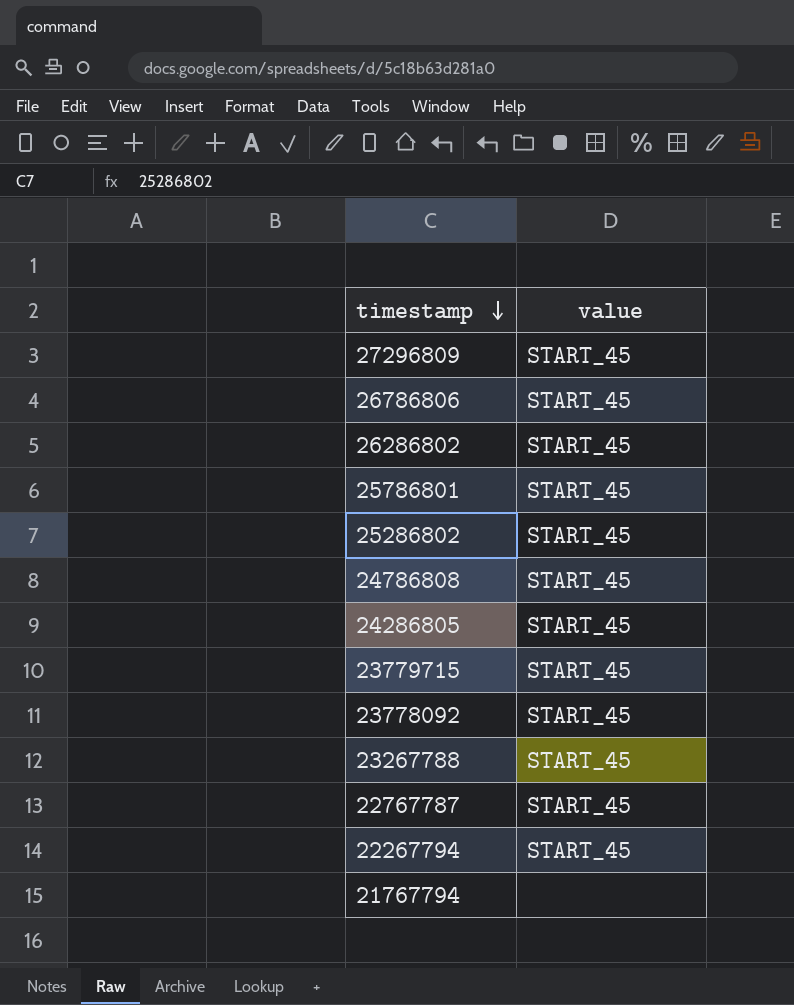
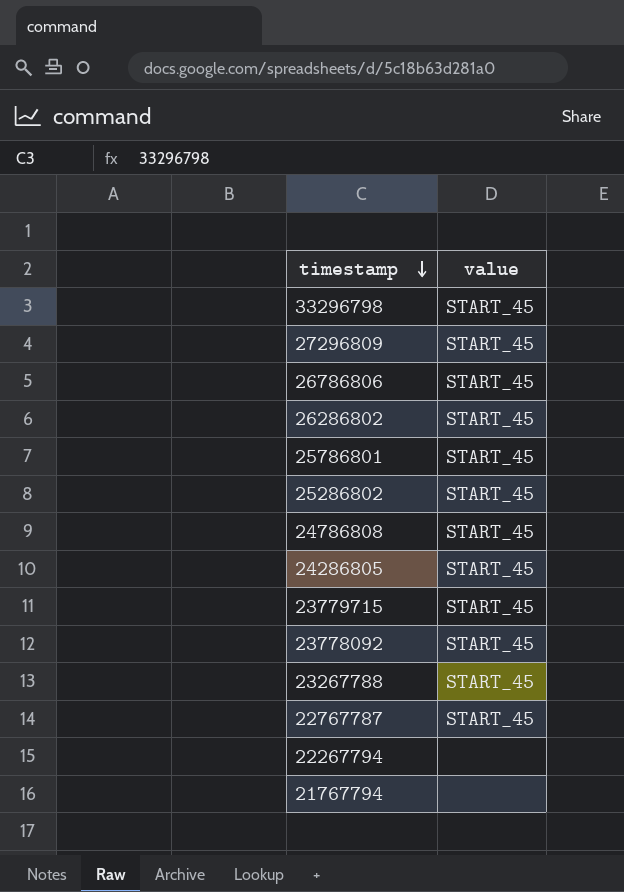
row 33296798: none -> START_45
22267794 | value: START_45 -> none

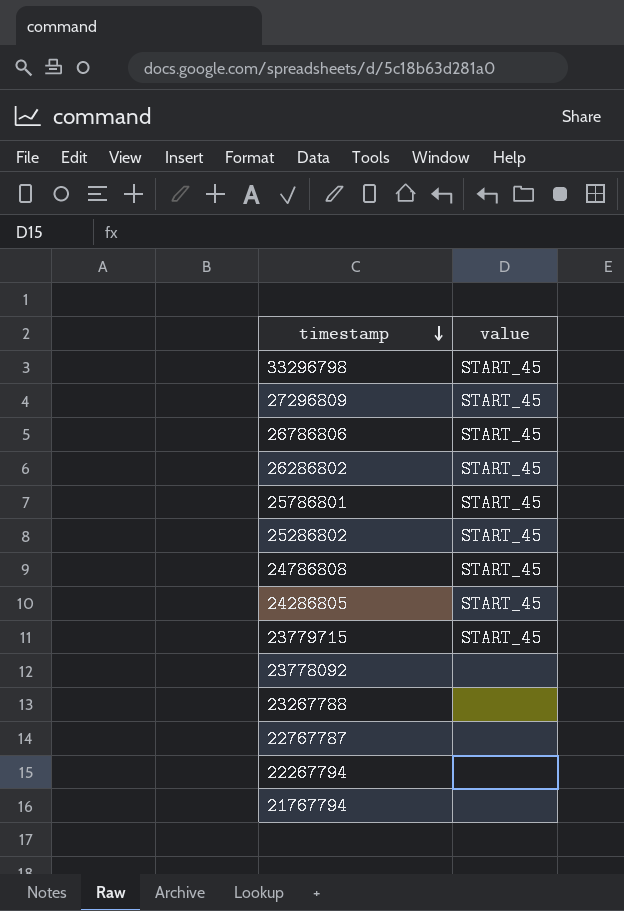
23778092 | value: START_45 -> none
23267788 | value: START_45 -> none
22767787 | value: START_45 -> none

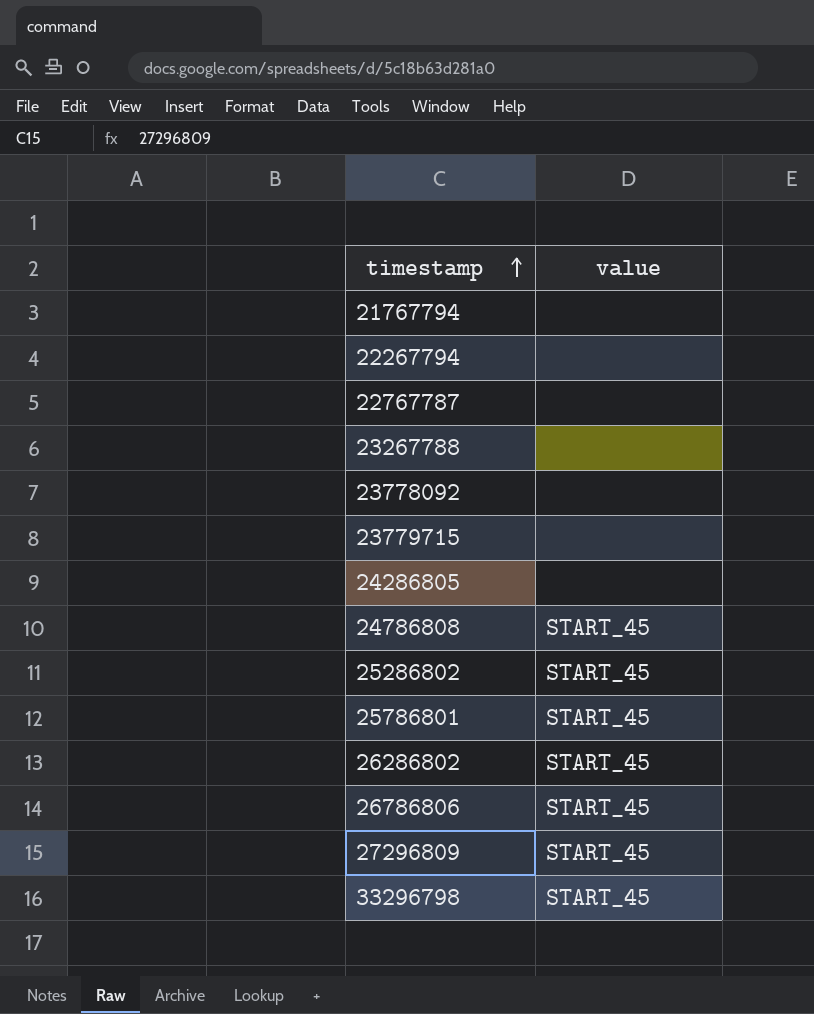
row order: timestamp descending -> timestamp ascending
23779715 | value: START_45 -> none
24286805 | value: START_45 -> none

